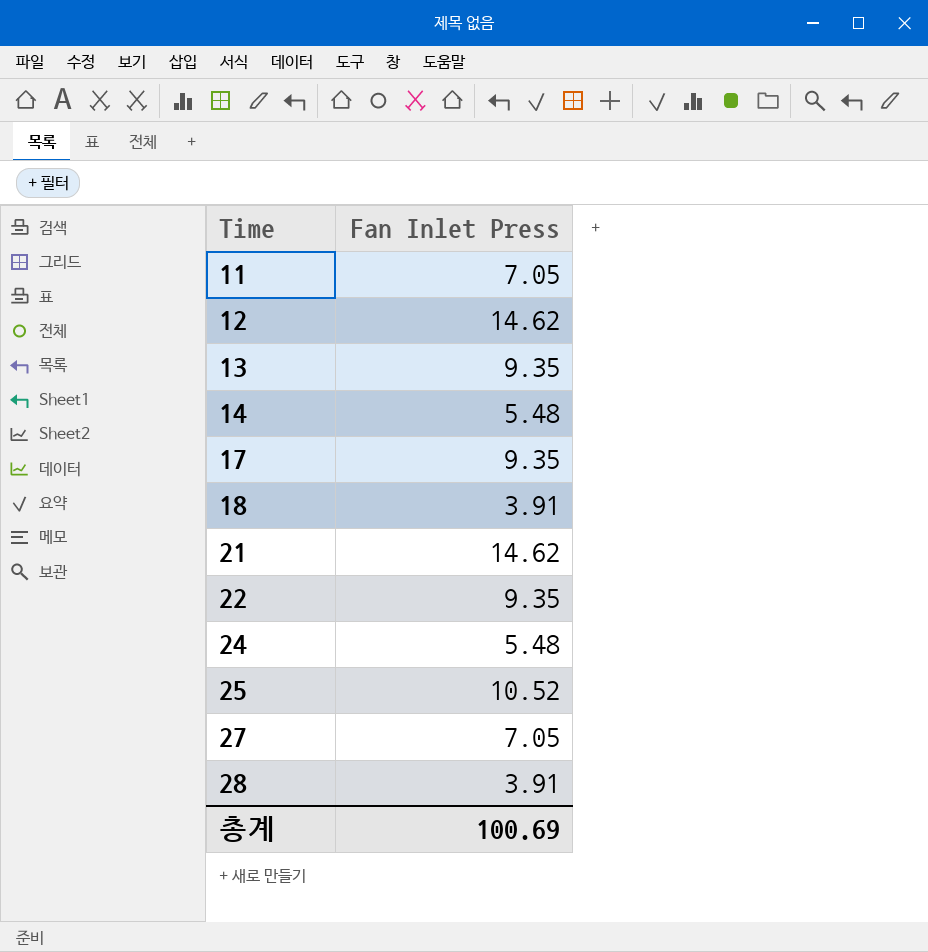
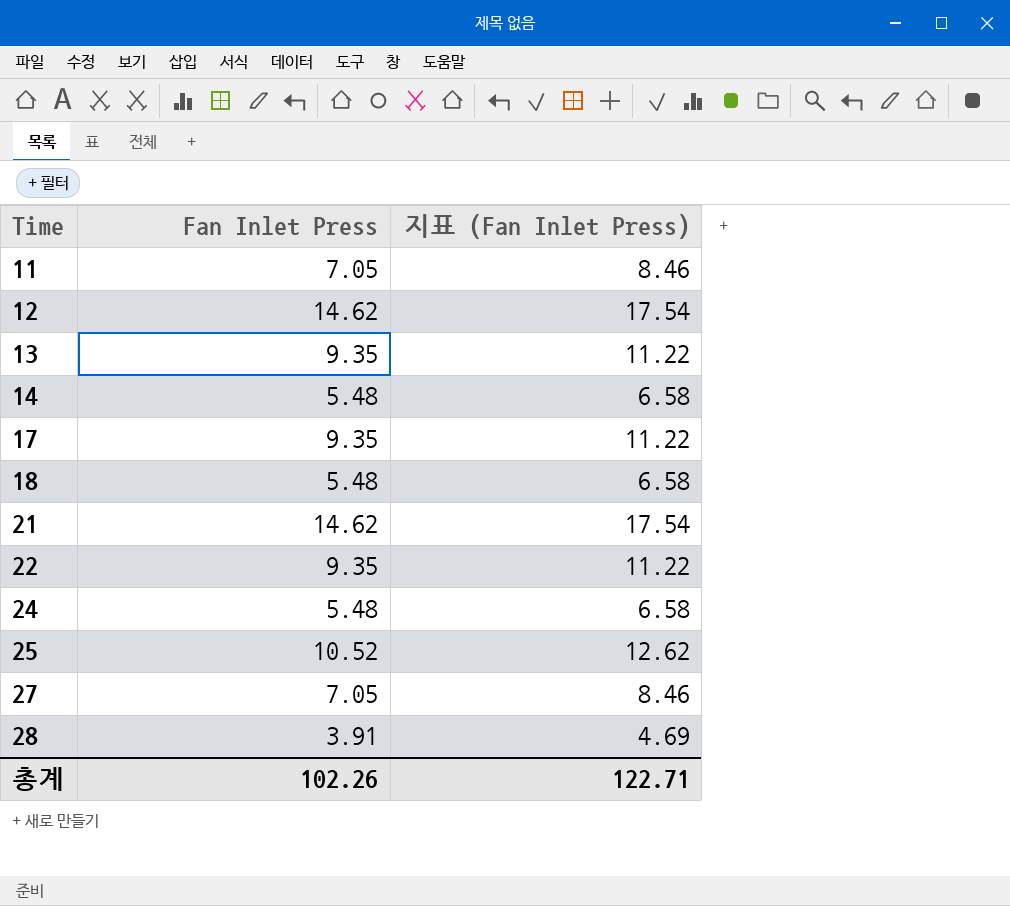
column 지표 (Fan Inlet Press) | formula: none -> [Fan Inlet Press] * 1.2
18 | Fan Inlet Press: 3.91 -> 5.48
총계 | Fan Inlet Press: 100.69 -> 102.26

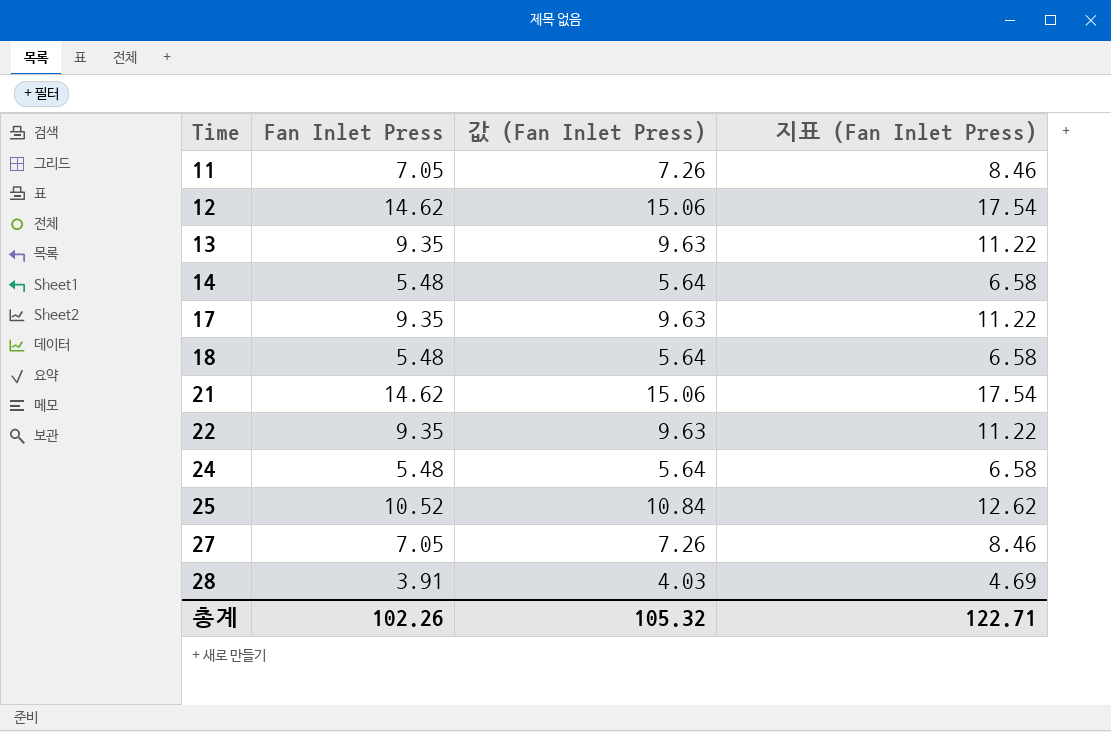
column 값 (Fan Inlet Press) | formula: none -> [Fan Inlet Press] * 1.03

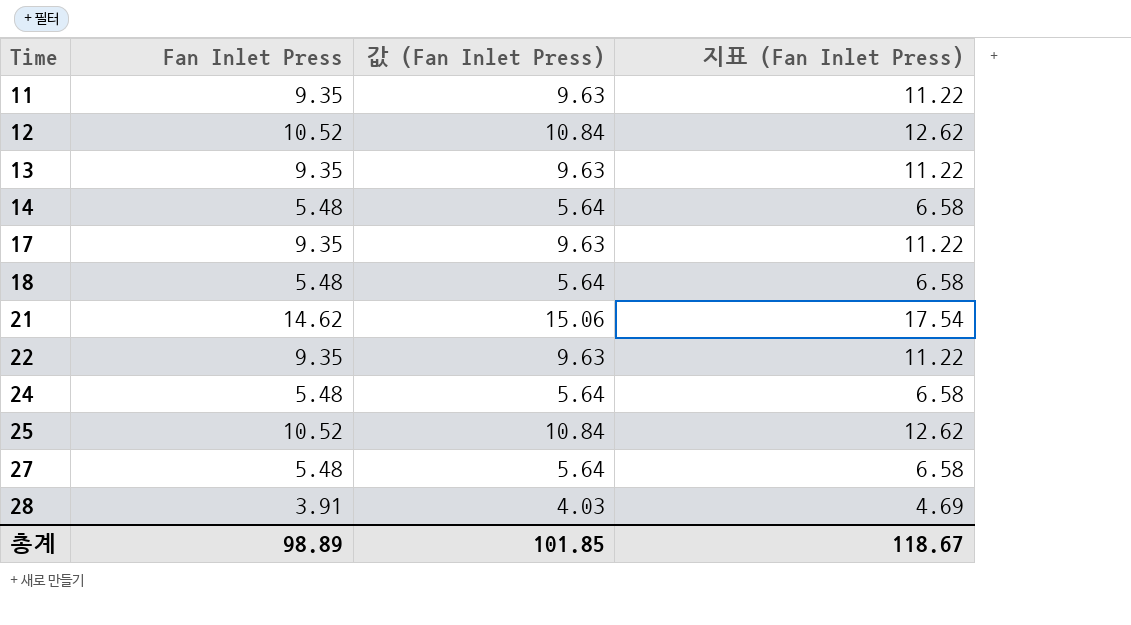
11 | Fan Inlet Press: 7.05 -> 9.35
11 | 값 (Fan Inlet Press): 7.26 -> 9.63
11 | 지표 (Fan Inlet Press): 8.46 -> 11.22
12 | Fan Inlet Press: 14.62 -> 10.52
12 | 값 (Fan Inlet Press): 15.06 -> 10.84
12 | 지표 (Fan Inlet Press): 17.54 -> 12.62
27 | Fan Inlet Press: 7.05 -> 5.48
27 | 값 (Fan Inlet Press): 7.26 -> 5.64
27 | 지표 (Fan Inlet Press): 8.46 -> 6.58
총계 | Fan Inlet Press: 102.26 -> 98.89
총계 | 값 (Fan Inlet Press): 105.32 -> 101.85
총계 | 지표 (Fan Inlet Press): 122.71 -> 118.67

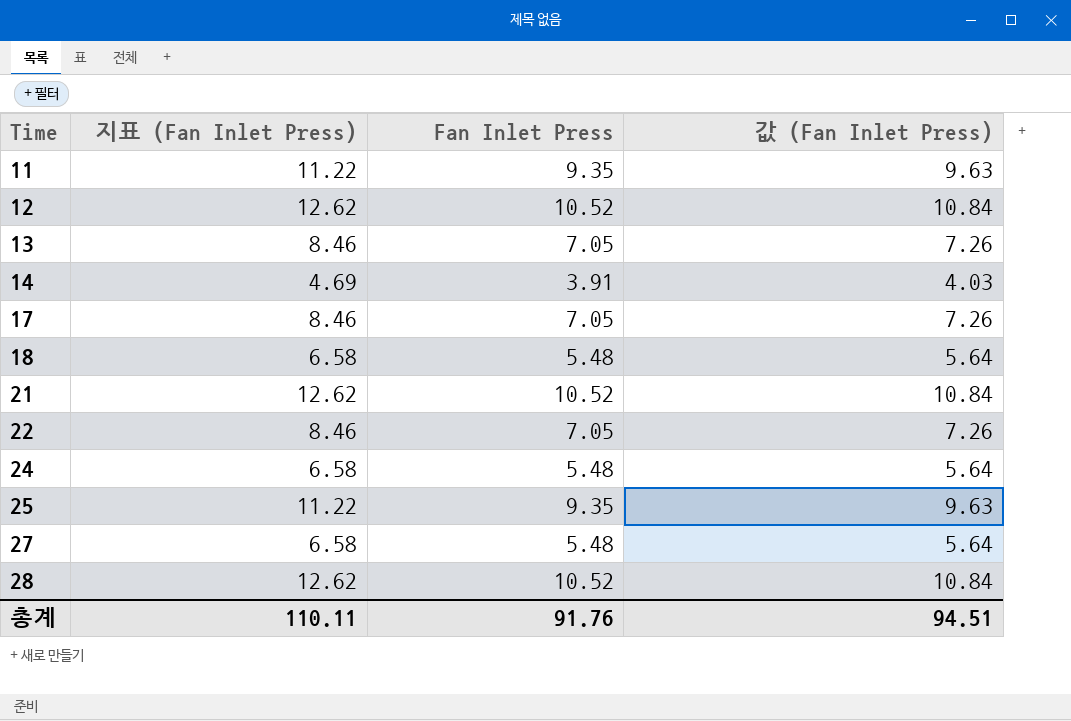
column 지표 (Fan Inlet Press) | position: 4 -> 2
13 | 지표 (Fan Inlet Press): 11.22 -> 8.46
13 | Fan Inlet Press: 9.35 -> 7.05
13 | 값 (Fan Inlet Press): 9.63 -> 7.26
14 | 지표 (Fan Inlet Press): 6.58 -> 4.69
14 | Fan Inlet Press: 5.48 -> 3.91
14 | 값 (Fan Inlet Press): 5.64 -> 4.03
17 | 지표 (Fan Inlet Press): 11.22 -> 8.46
17 | Fan Inlet Press: 9.35 -> 7.05
17 | 값 (Fan Inlet Press): 9.63 -> 7.26
21 | 지표 (Fan Inlet Press): 17.54 -> 12.62
21 | Fan Inlet Press: 14.62 -> 10.52
21 | 값 (Fan Inlet Press): 15.06 -> 10.84
22 | 지표 (Fan Inlet Press): 11.22 -> 8.46
22 | Fan Inlet Press: 9.35 -> 7.05
22 | 값 (Fan Inlet Press): 9.63 -> 7.26
25 | 지표 (Fan Inlet Press): 12.62 -> 11.22
25 | Fan Inlet Press: 10.52 -> 9.35
25 | 값 (Fan Inlet Press): 10.84 -> 9.63
28 | 지표 (Fan Inlet Press): 4.69 -> 12.62
28 | Fan Inlet Press: 3.91 -> 10.52
28 | 값 (Fan Inlet Press): 4.03 -> 10.84
총계 | 지표 (Fan Inlet Press): 118.67 -> 110.11
총계 | Fan Inlet Press: 98.89 -> 91.76
총계 | 값 (Fan Inlet Press): 101.85 -> 94.51

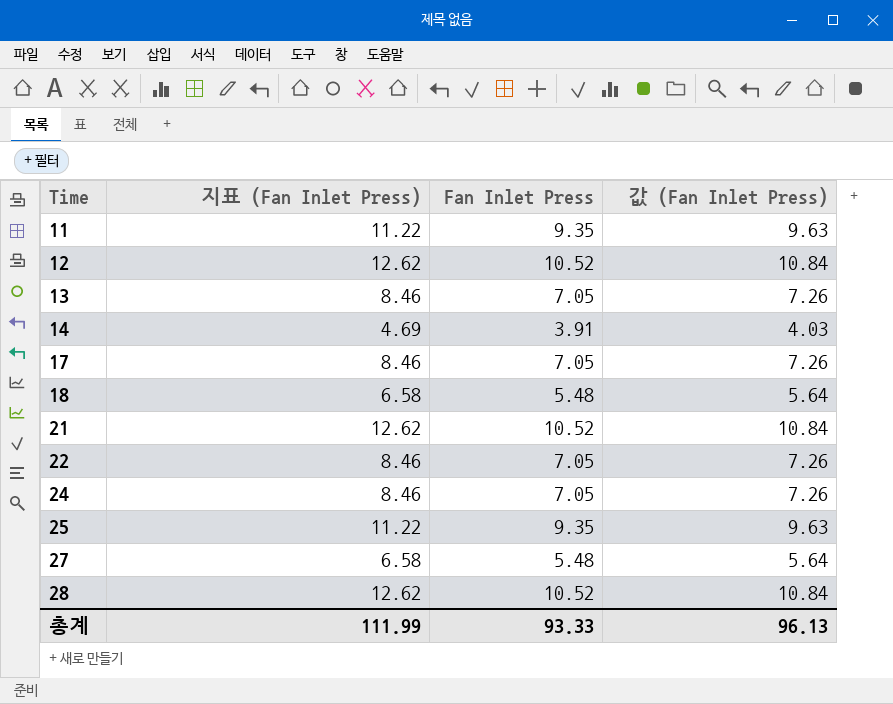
24 | 지표 (Fan Inlet Press): 6.58 -> 8.46
24 | Fan Inlet Press: 5.48 -> 7.05
24 | 값 (Fan Inlet Press): 5.64 -> 7.26
총계 | 지표 (Fan Inlet Press): 110.11 -> 111.99
총계 | Fan Inlet Press: 91.76 -> 93.33
총계 | 값 (Fan Inlet Press): 94.51 -> 96.13

